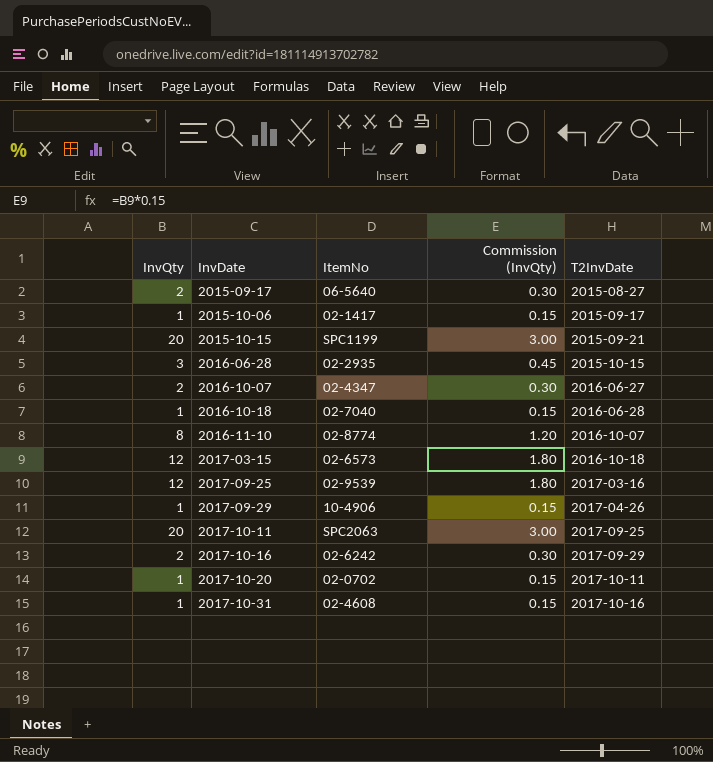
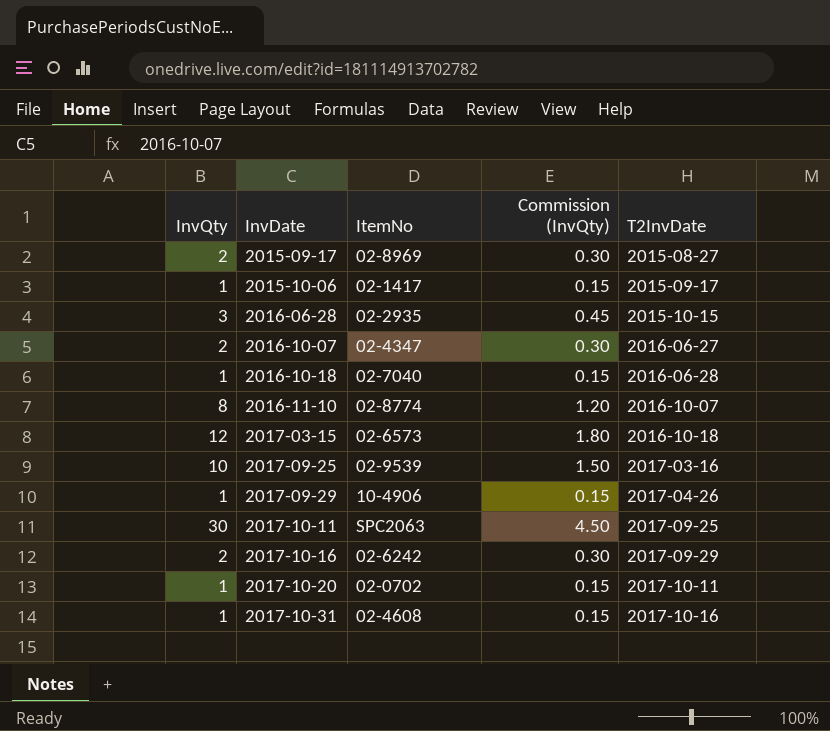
row 2015-10-15: 20 | SPC1199 | 3.00 | 2015-09-21 -> none
2015-09-17 | ItemNo: 06-5640 -> 02-8969
2017-09-25 | InvQty: 12 -> 10
2017-09-25 | Commission (InvQty): 1.80 -> 1.50
2017-10-11 | InvQty: 20 -> 30
2017-10-11 | Commission (InvQty): 3.00 -> 4.50

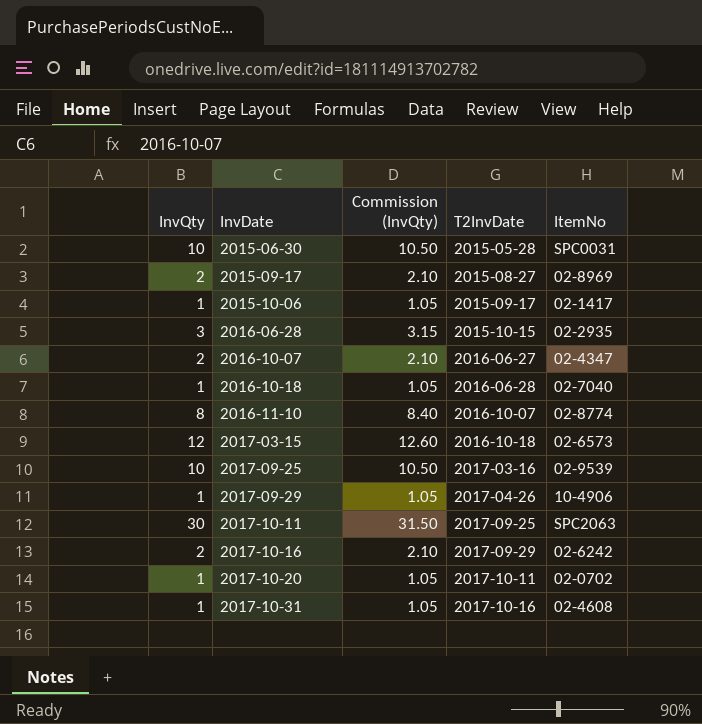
column Commission (InvQty) | formula: [InvQty] * 0.15 -> [InvQty] * 1.05
column ItemNo | position: 3 -> 5
row 2015-06-30: none -> 10 | 10.50 | 2015-05-28 | SPC0031

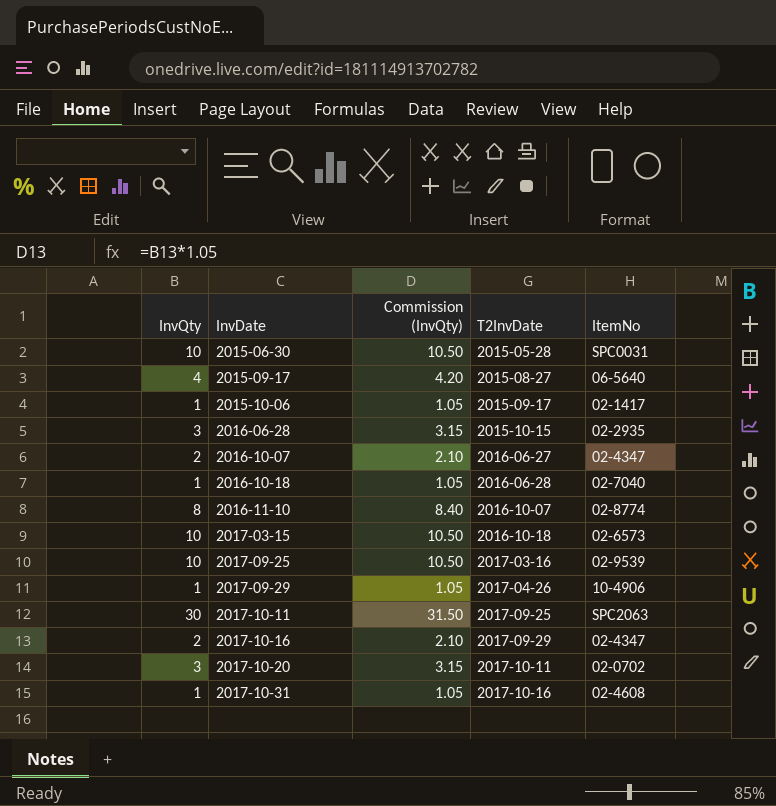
2015-09-17 | InvQty: 2 -> 4
2015-09-17 | Commission (InvQty): 2.10 -> 4.20
2015-09-17 | ItemNo: 02-8969 -> 06-5640
2017-03-15 | InvQty: 12 -> 10
2017-03-15 | Commission (InvQty): 12.60 -> 10.50
2017-10-16 | ItemNo: 02-6242 -> 02-4347
2017-10-20 | InvQty: 1 -> 3
2017-10-20 | Commission (InvQty): 1.05 -> 3.15

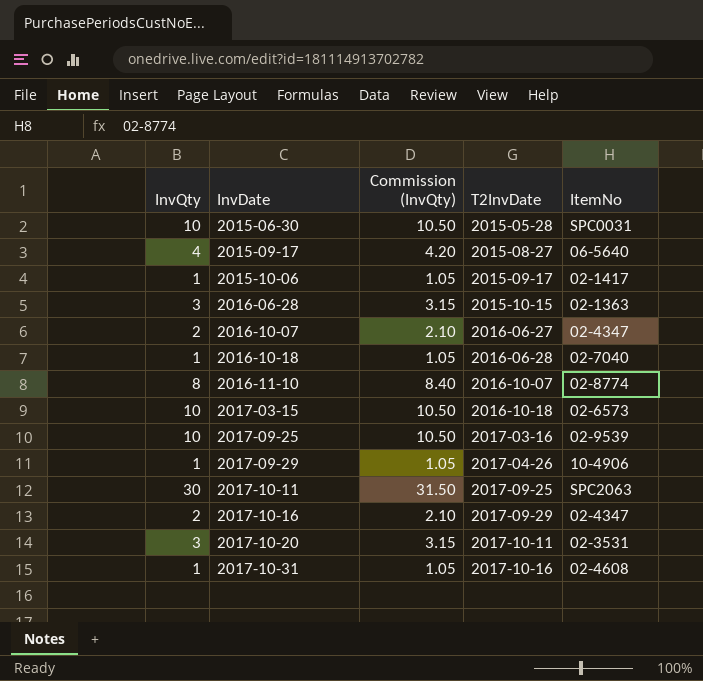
2016-06-28 | ItemNo: 02-2935 -> 02-1363
2017-10-20 | ItemNo: 02-0702 -> 02-3531

